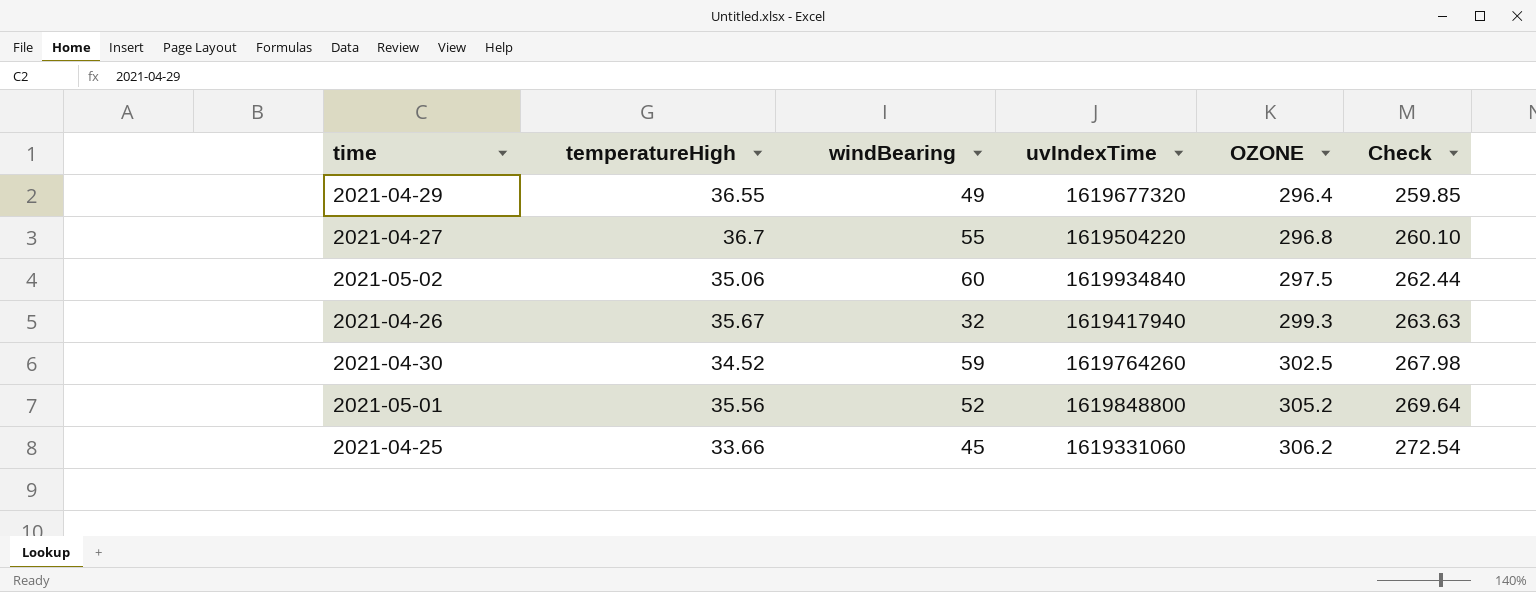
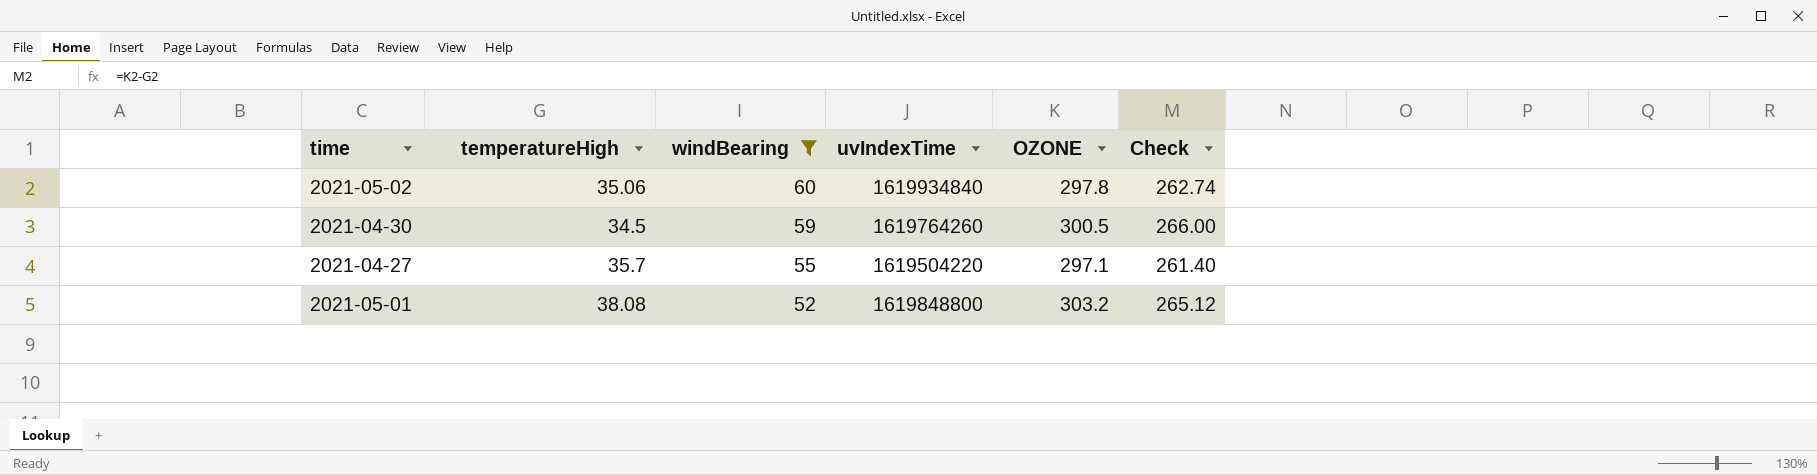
filter: none -> windBearing >= 52
row order: OZONE ascending -> windBearing descending
2021-05-02 | OZONE: 297.5 -> 297.8
2021-05-02 | Check: 262.44 -> 262.74
2021-04-30 | temperatureHigh: 34.52 -> 34.5
2021-04-30 | OZONE: 302.5 -> 300.5
2021-04-30 | Check: 267.98 -> 266.00
2021-04-27 | temperatureHigh: 36.7 -> 35.7
2021-04-27 | OZONE: 296.8 -> 297.1
2021-04-27 | Check: 260.10 -> 261.40
2021-05-01 | temperatureHigh: 35.56 -> 38.08
2021-05-01 | OZONE: 305.2 -> 303.2
2021-05-01 | Check: 269.64 -> 265.12

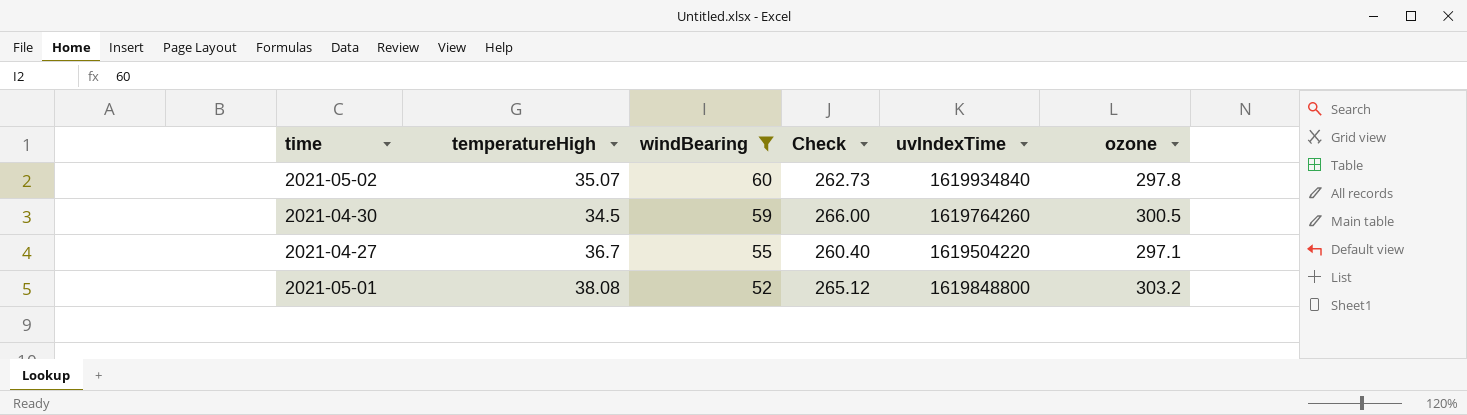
column Check | position: 6 -> 4
column name: OZONE -> ozone
2021-05-02 | temperatureHigh: 35.06 -> 35.07
2021-05-02 | Check: 262.74 -> 262.73
2021-04-27 | temperatureHigh: 35.7 -> 36.7
2021-04-27 | Check: 261.40 -> 260.40

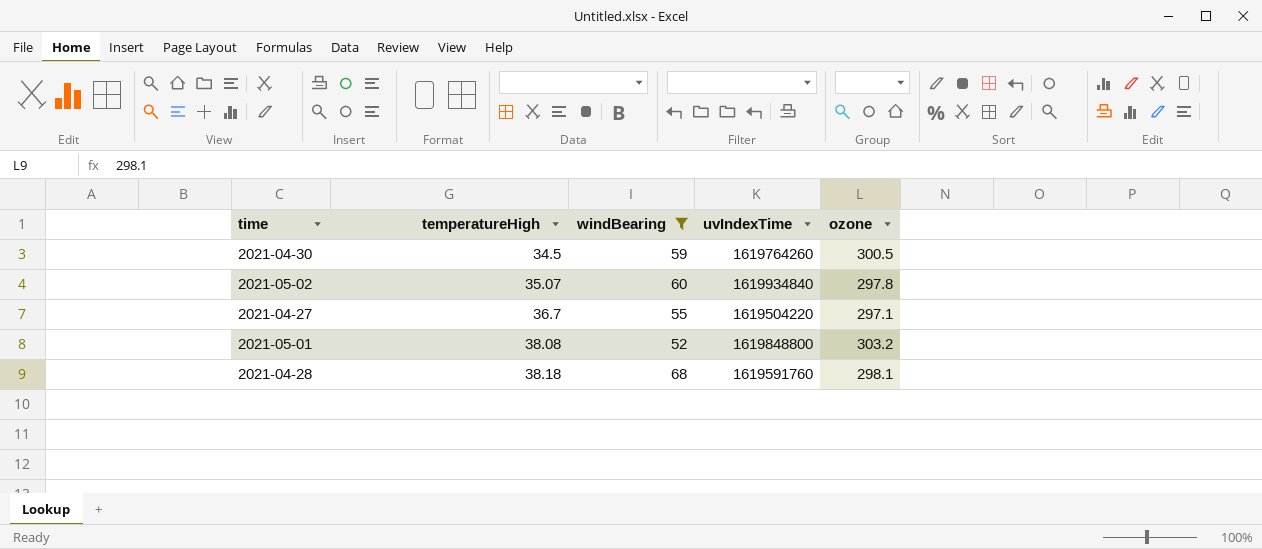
row order: windBearing descending -> temperatureHigh ascending
column Check | formula: [ozone] - [temperatureHigh] -> none
row 2021-04-28: none -> 38.18 | 68 | 1619591760 | 298.1

